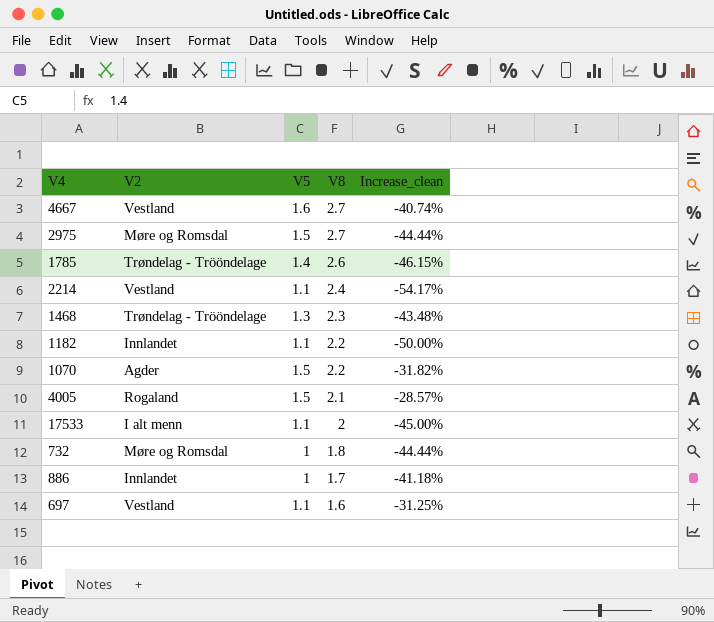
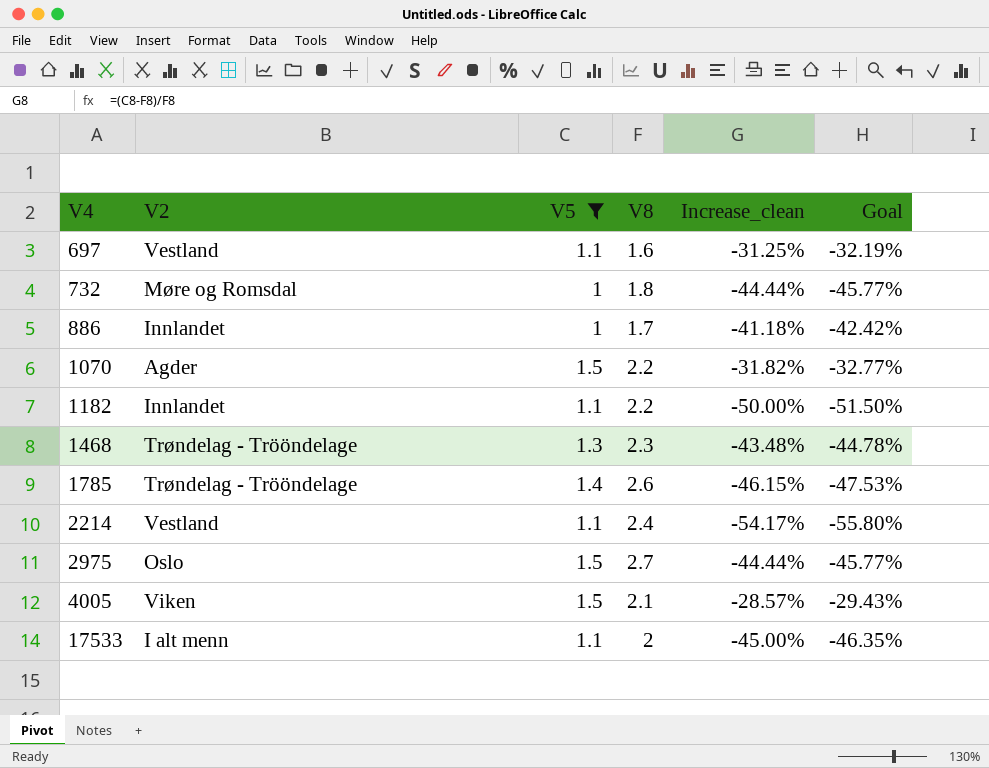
filter: none -> V5 != 1.6
row order: V8 descending -> V4 ascending
column Goal | formula: none -> [Increase_clean] * 1.03
2975 | V2: Møre og Romsdal -> Oslo
4005 | V2: Rogaland -> Viken

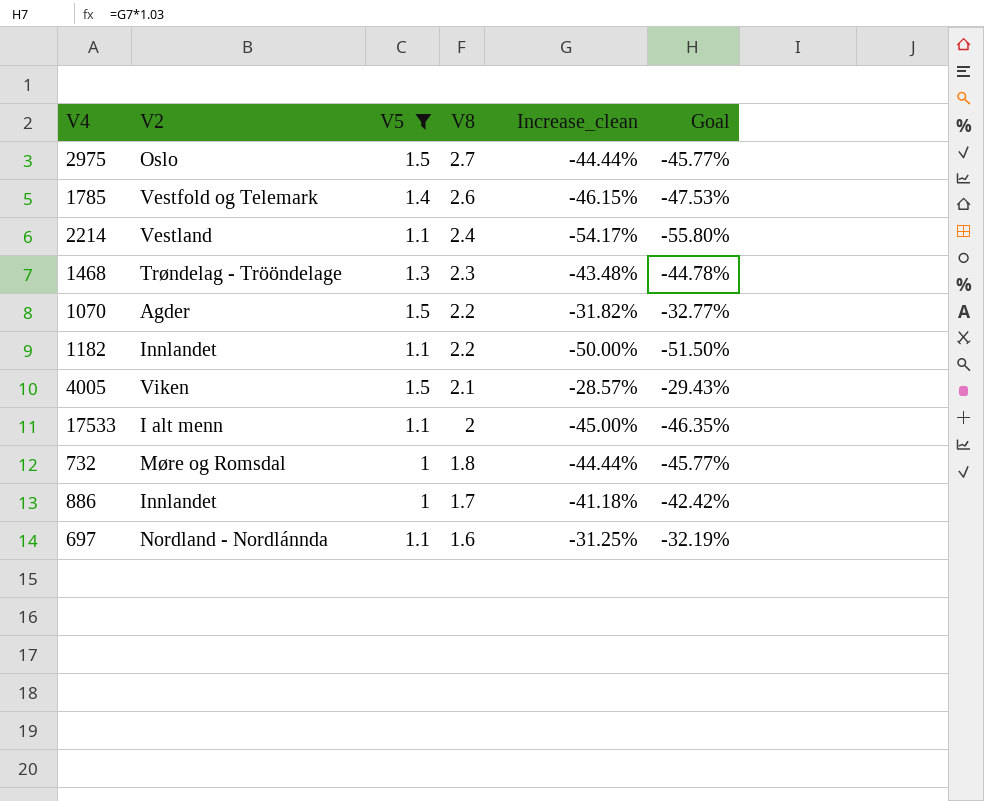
row order: V4 ascending -> V8 descending
1785 | V2: Trøndelag - Trööndelage -> Vestfold og Telemark
697 | V2: Vestland -> Nordland - Nordlánnda

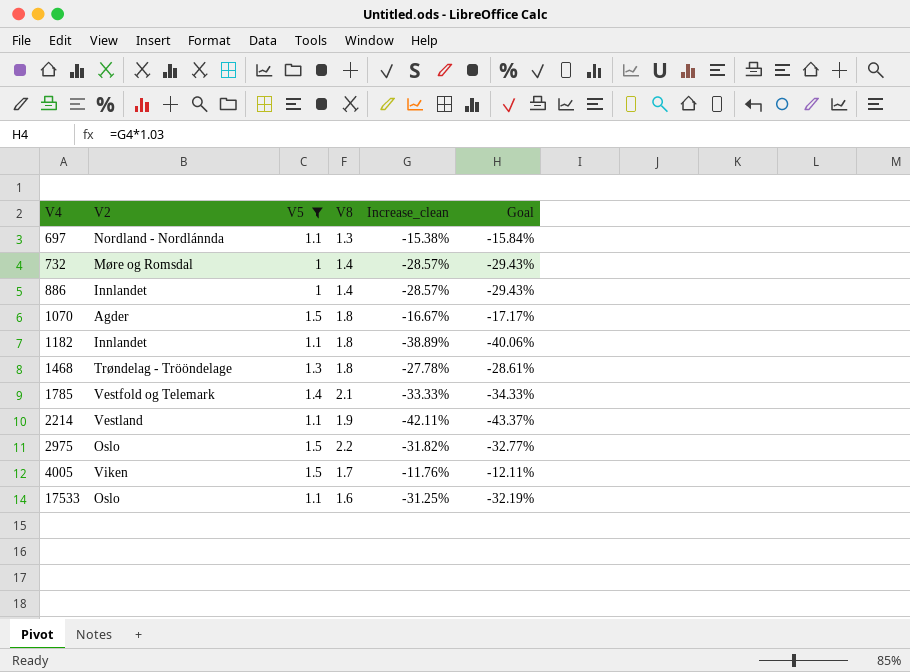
row order: V8 descending -> V4 ascending
697 | V8: 1.6 -> 1.3
697 | Increase_clean: -31.25% -> -15.38%
697 | Goal: -32.19% -> -15.84%
732 | V8: 1.8 -> 1.4
732 | Increase_clean: -44.44% -> -28.57%
732 | Goal: -45.77% -> -29.43%
886 | V8: 1.7 -> 1.4
886 | Increase_clean: -41.18% -> -28.57%
886 | Goal: -42.42% -> -29.43%
1070 | V8: 2.2 -> 1.8
1070 | Increase_clean: -31.82% -> -16.67%
1070 | Goal: -32.77% -> -17.17%
1182 | V8: 2.2 -> 1.8
1182 | Increase_clean: -50.00% -> -38.89%
1182 | Goal: -51.50% -> -40.06%
1468 | V8: 2.3 -> 1.8
1468 | Increase_clean: -43.48% -> -27.78%
1468 | Goal: -44.78% -> -28.61%
1785 | V8: 2.6 -> 2.1
1785 | Increase_clean: -46.15% -> -33.33%
1785 | Goal: -47.53% -> -34.33%
2214 | V8: 2.4 -> 1.9
2214 | Increase_clean: -54.17% -> -42.11%
2214 | Goal: -55.80% -> -43.37%
2975 | V8: 2.7 -> 2.2
2975 | Increase_clean: -44.44% -> -31.82%
2975 | Goal: -45.77% -> -32.77%
4005 | V8: 2.1 -> 1.7
4005 | Increase_clean: -28.57% -> -11.76%
4005 | Goal: -29.43% -> -12.11%
17533 | V2: I alt menn -> Oslo
17533 | V8: 2 -> 1.6
17533 | Increase_clean: -45.00% -> -31.25%
17533 | Goal: -46.35% -> -32.19%

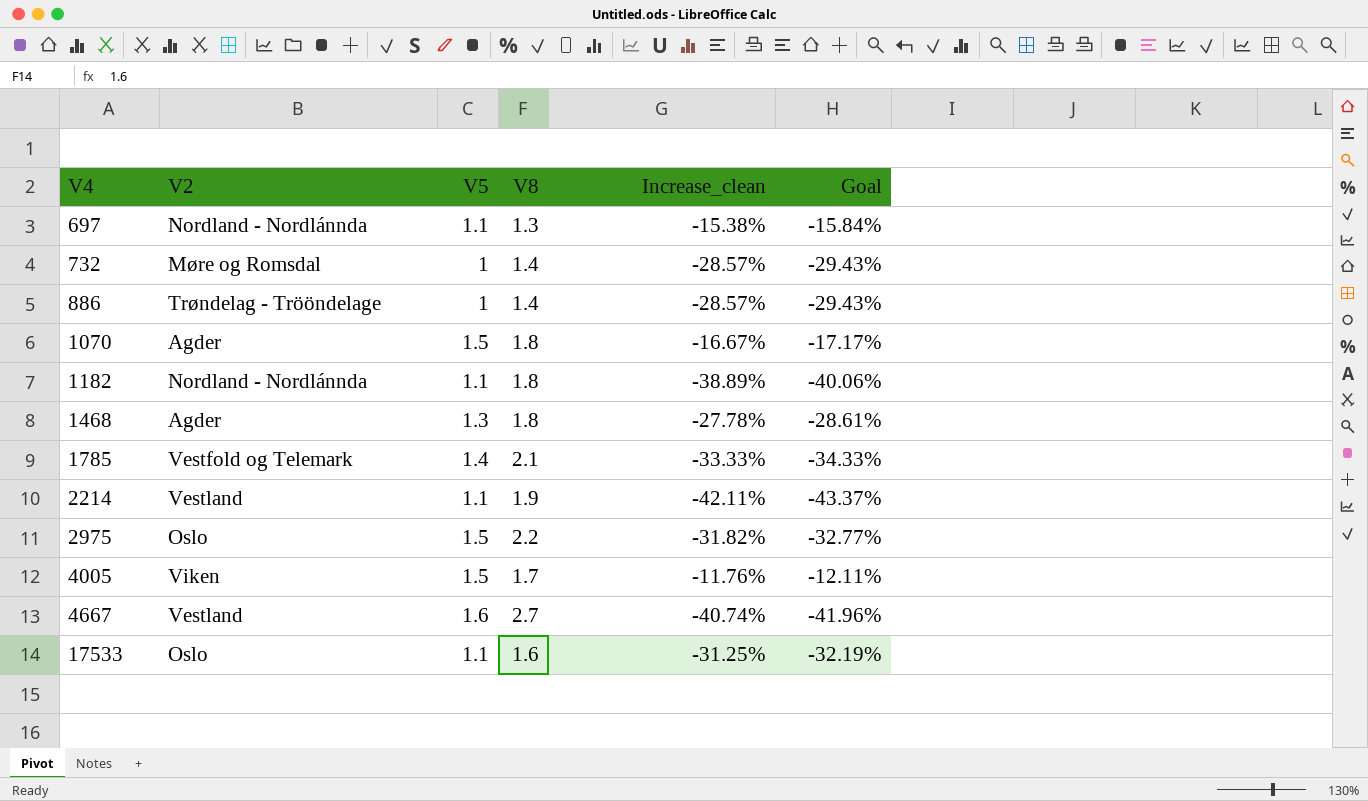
filter: V5 != 1.6 -> none
886 | V2: Innlandet -> Trøndelag - Trööndelage
1182 | V2: Innlandet -> Nordland - Nordlánnda
1468 | V2: Trøndelag - Trööndelage -> Agder

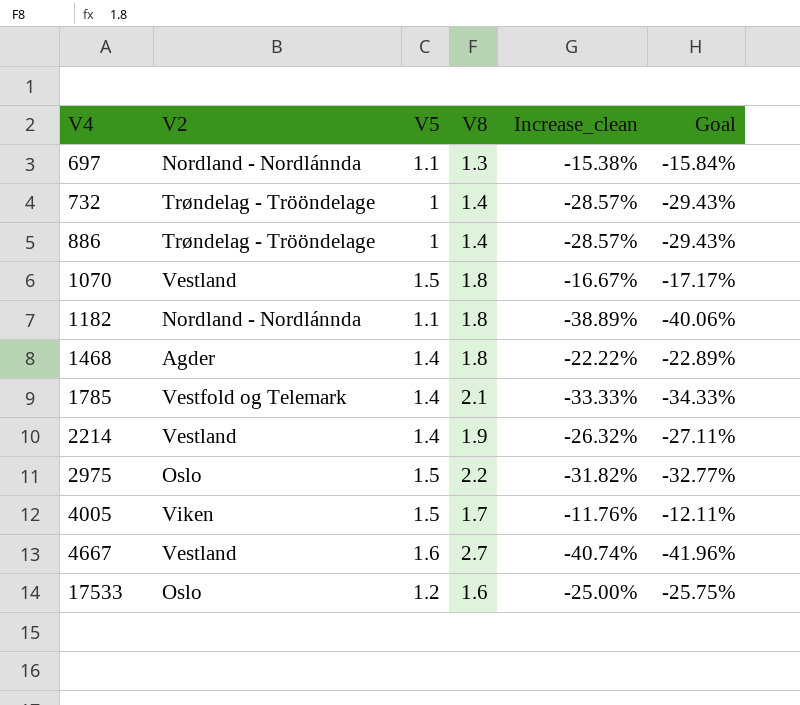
732 | V2: Møre og Romsdal -> Trøndelag - Trööndelage
1070 | V2: Agder -> Vestland
1468 | V5: 1.3 -> 1.4
1468 | Increase_clean: -27.78% -> -22.22%
1468 | Goal: -28.61% -> -22.89%
2214 | V5: 1.1 -> 1.4
2214 | Increase_clean: -42.11% -> -26.32%
2214 | Goal: -43.37% -> -27.11%
17533 | V5: 1.1 -> 1.2
17533 | Increase_clean: -31.25% -> -25.00%
17533 | Goal: -32.19% -> -25.75%

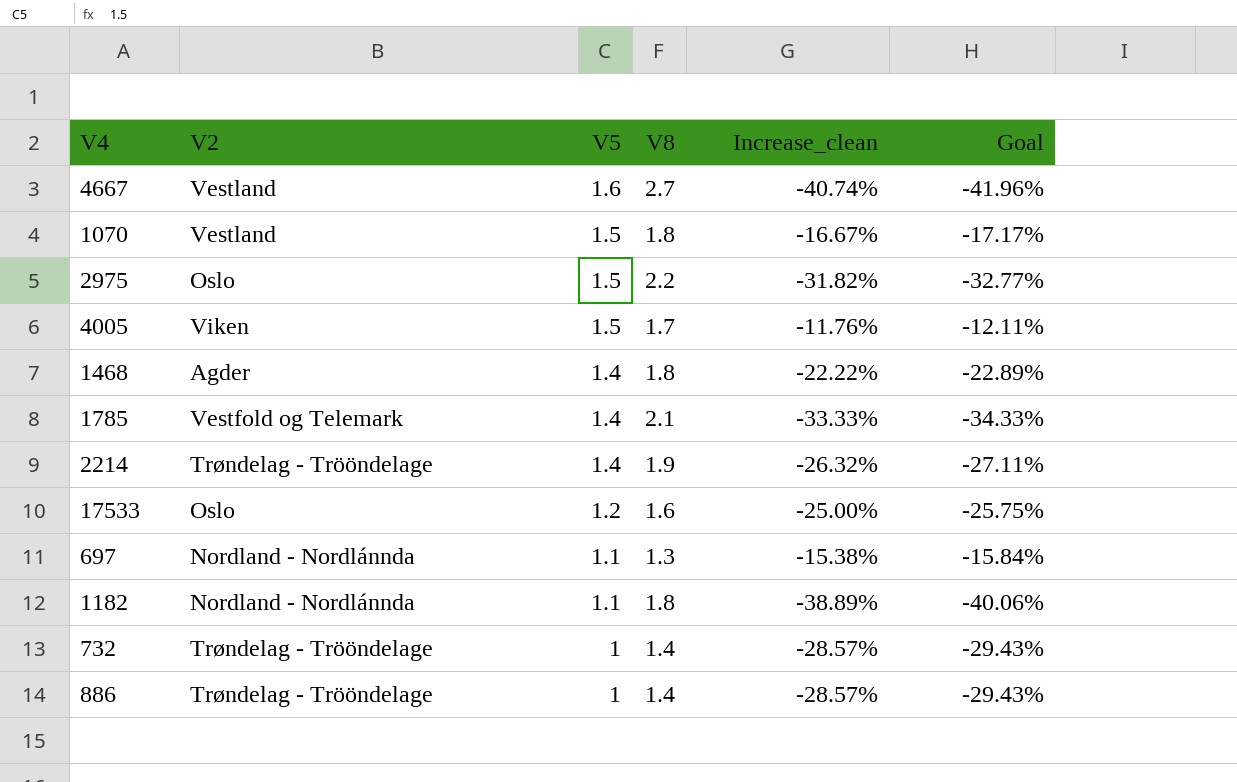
row order: V4 ascending -> V5 descending
2214 | V2: Vestland -> Trøndelag - Trööndelage

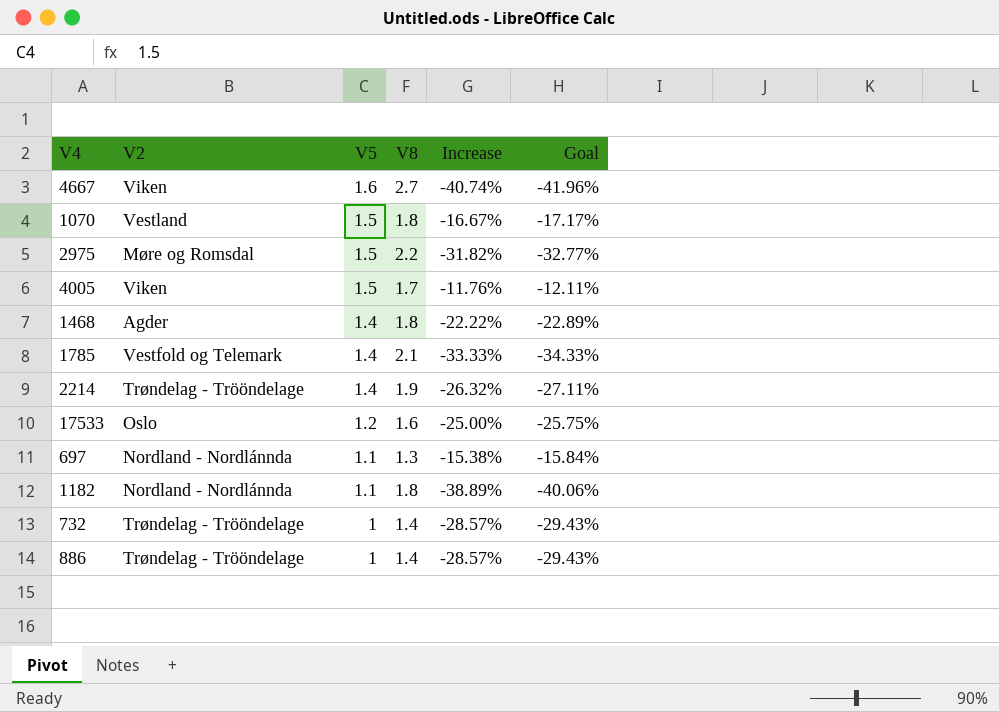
column name: Increase_clean -> Increase
4667 | V2: Vestland -> Viken
2975 | V2: Oslo -> Møre og Romsdal

